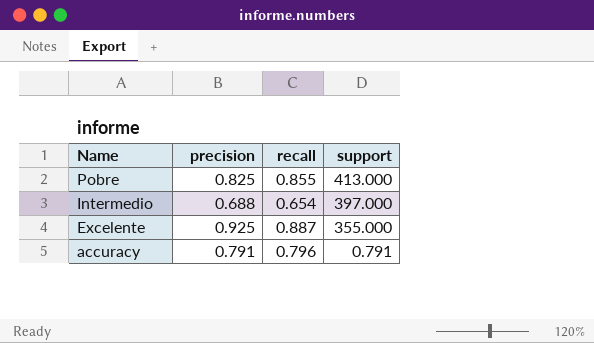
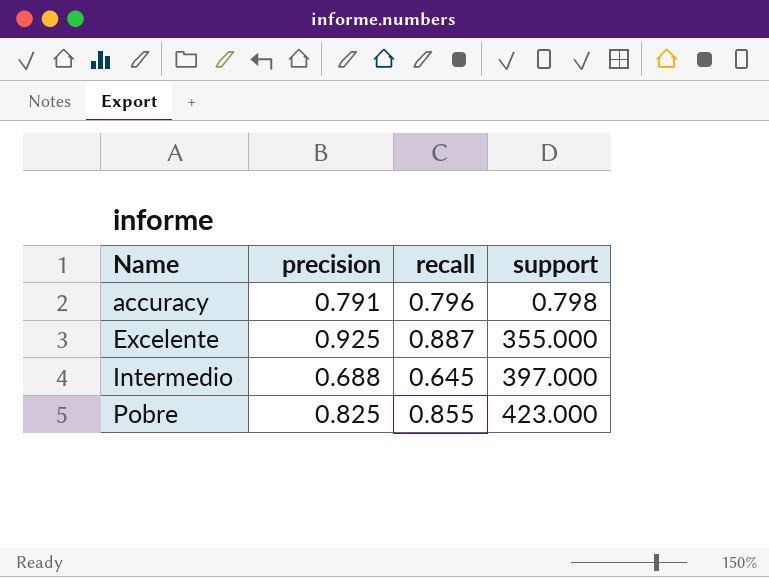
row order: Name descending -> Name ascending
accuracy | support: 0.791 -> 0.798
Intermedio | recall: 0.654 -> 0.645
Pobre | support: 413.000 -> 423.000

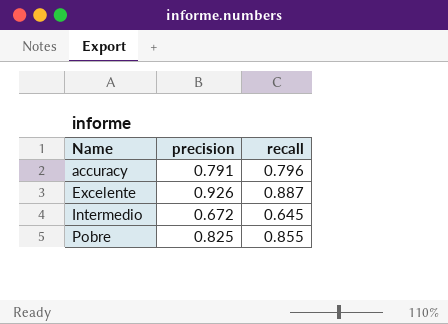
column support | position: 4 -> none
Excelente | precision: 0.925 -> 0.926
Intermedio | precision: 0.688 -> 0.672

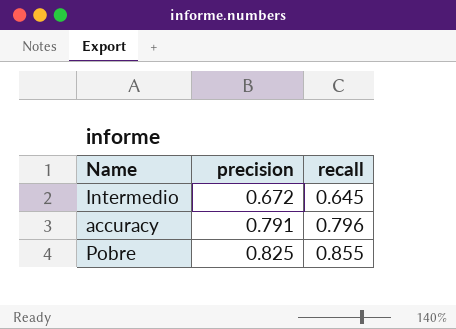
row order: Name ascending -> precision ascending
row Excelente: 0.926 | 0.887 -> none

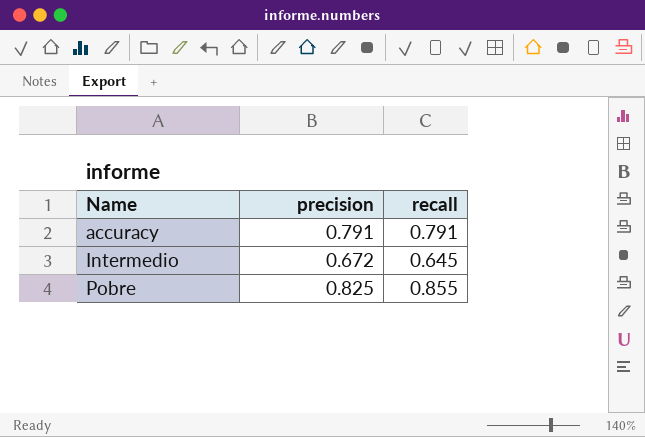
row order: precision ascending -> Name ascending
accuracy | recall: 0.796 -> 0.791

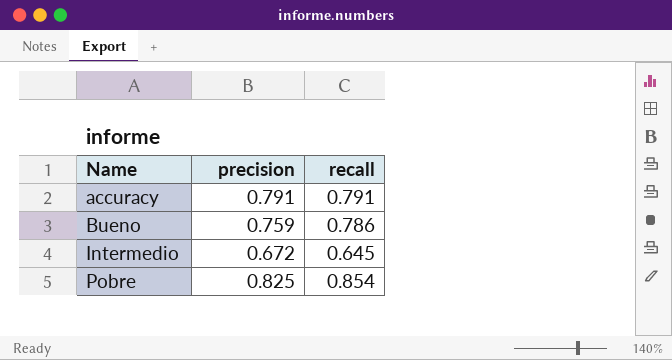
row Bueno: none -> 0.759 | 0.786
Pobre | recall: 0.855 -> 0.854

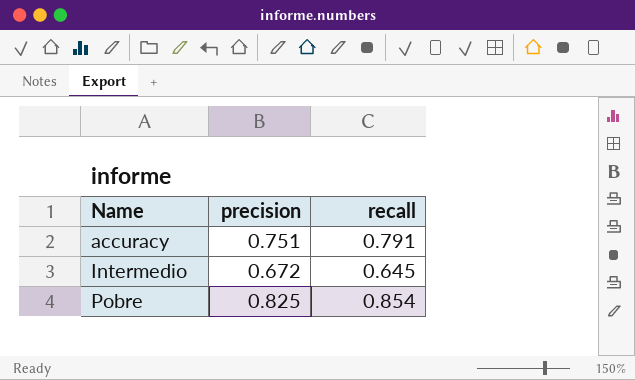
row Bueno: 0.759 | 0.786 -> none
accuracy | precision: 0.791 -> 0.751

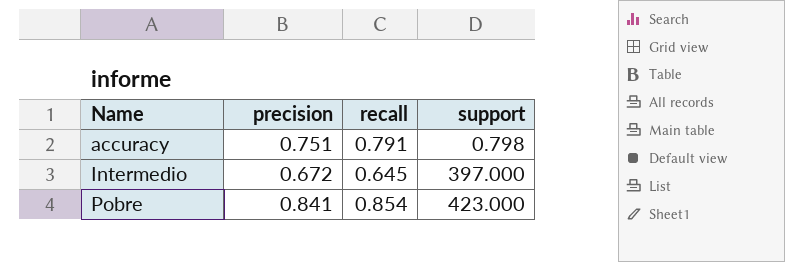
column support | position: none -> 4
Pobre | precision: 0.825 -> 0.841

